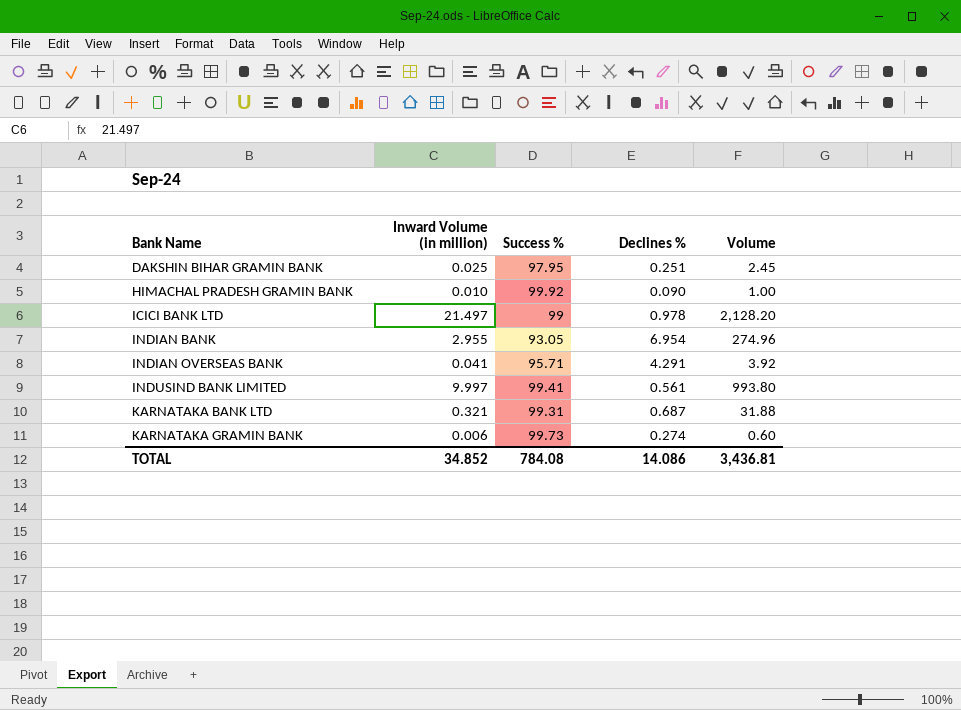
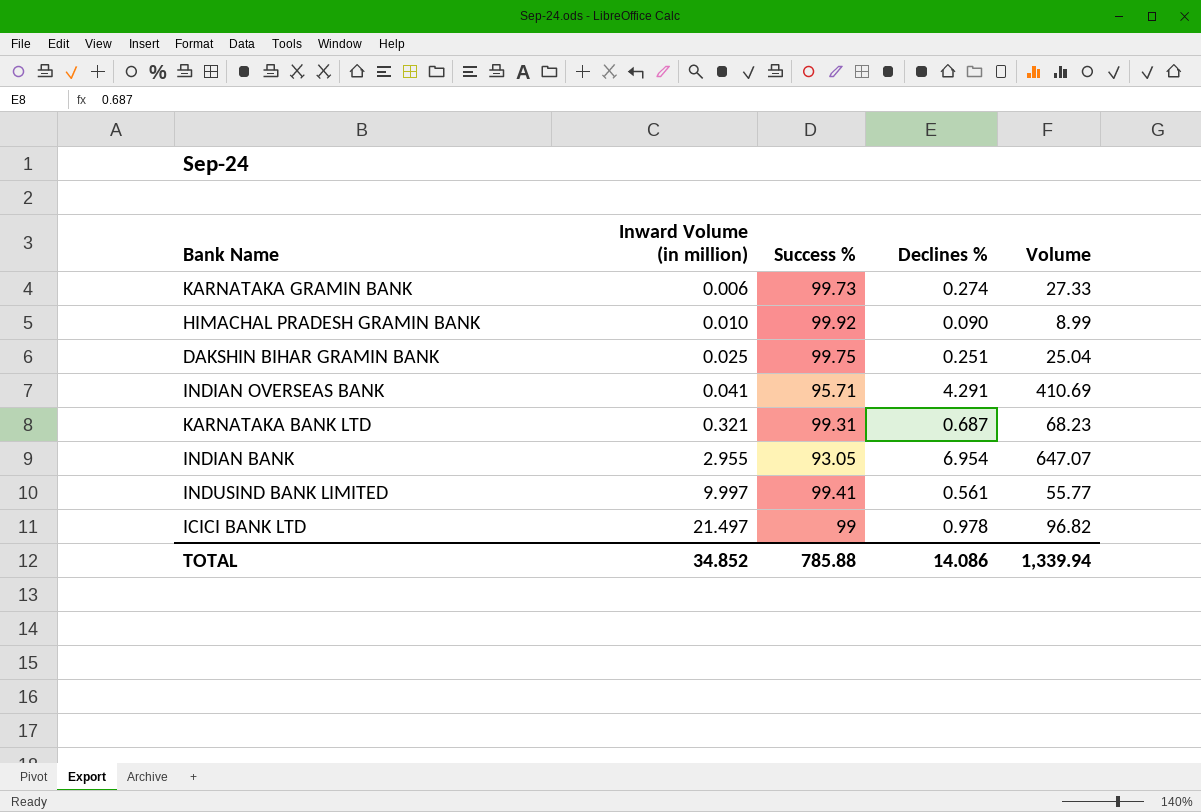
row order: Bank Name ascending -> Inward Volume (in million) ascending
column Volume | formula: [Inward Volume (in million)] * [Success %] -> [Success %] * [Declines %]
DAKSHIN BIHAR GRAMIN BANK | Success %: 97.95 -> 99.75
TOTAL | Success %: 784.08 -> 785.88
TOTAL | Volume: 3,436.81 -> 1,339.94

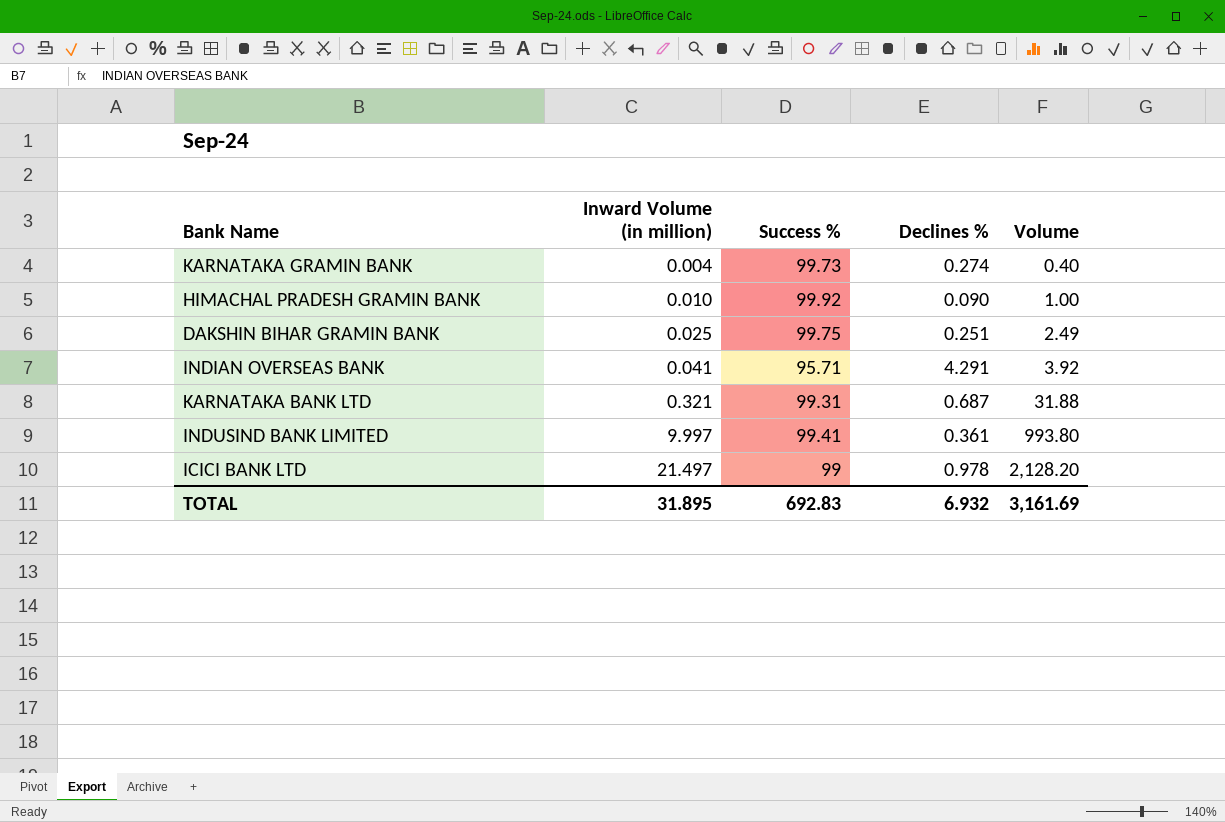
column Volume | formula: [Success %] * [Declines %] -> [Inward Volume (in million)] * [Success %]
row INDIAN BANK: 2.955 | 93.05 | 6.954 | 647.07 -> none
KARNATAKA GRAMIN BANK | Inward Volume (in million): 0.006 -> 0.004
INDUSIND BANK LIMITED | Declines %: 0.561 -> 0.361
TOTAL | Inward Volume (in million): 34.852 -> 31.895
TOTAL | Success %: 785.88 -> 692.83
TOTAL | Declines %: 14.086 -> 6.932
TOTAL | Volume: 1,339.94 -> 3,161.69

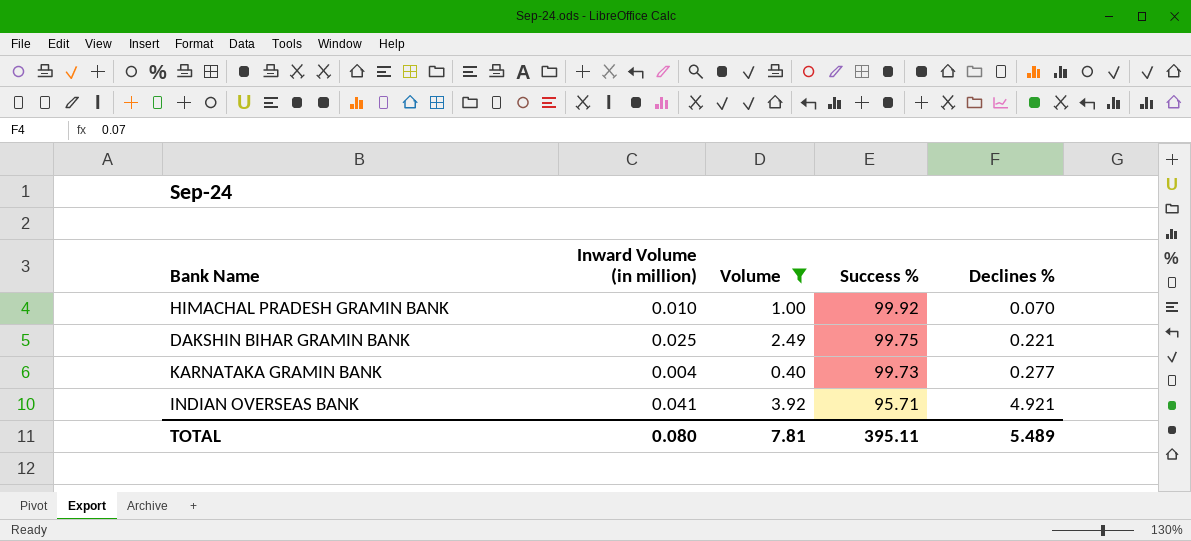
filter: none -> Volume <= 3.92
row order: Inward Volume (in million) ascending -> Success % descending
column Volume | position: 5 -> 3
HIMACHAL PRADESH GRAMIN BANK | Declines %: 0.090 -> 0.070
DAKSHIN BIHAR GRAMIN BANK | Declines %: 0.251 -> 0.221
KARNATAKA GRAMIN BANK | Declines %: 0.274 -> 0.277
INDIAN OVERSEAS BANK | Declines %: 4.291 -> 4.921
TOTAL | Inward Volume (in million): 31.895 -> 0.080
TOTAL | Volume: 3,161.69 -> 7.81
TOTAL | Success %: 692.83 -> 395.11
TOTAL | Declines %: 6.932 -> 5.489

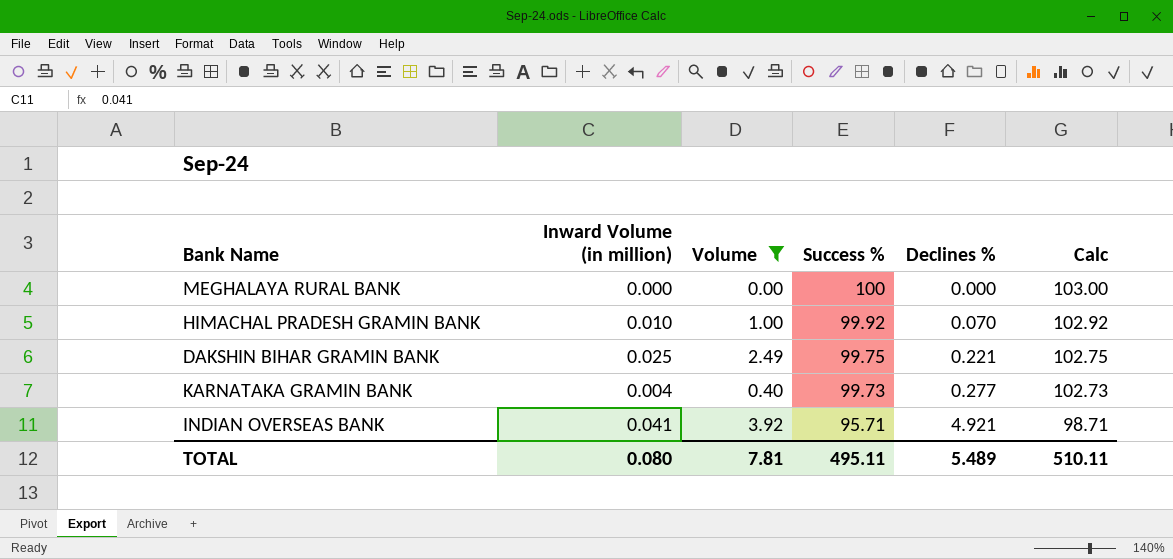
column Calc | formula: none -> [Success %] + 3
row MEGHALAYA RURAL BANK: none -> 0.000 | 0.00 | 100 | 0.000 | 103.00
TOTAL | Success %: 395.11 -> 495.11

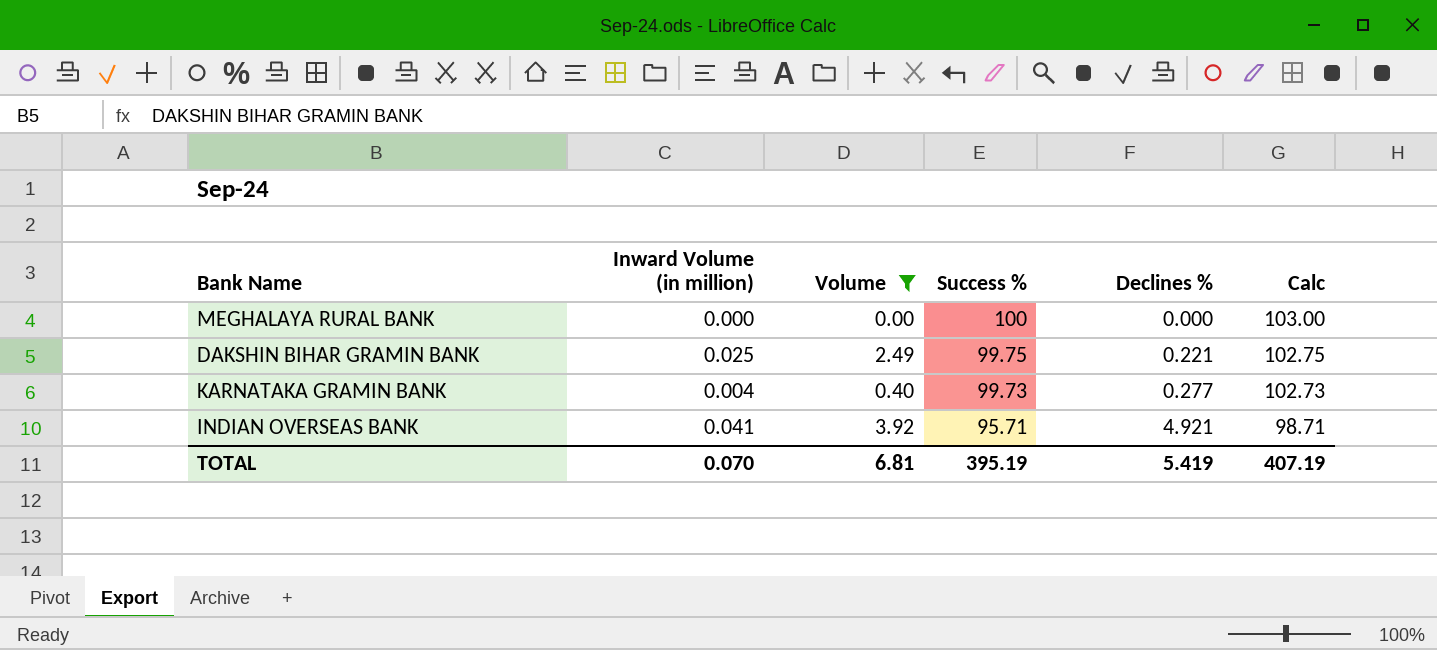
row HIMACHAL PRADESH GRAMIN BANK: 0.010 | 1.00 | 99.92 | 0.070 | 102.92 -> none
TOTAL | Inward Volume (in million): 0.080 -> 0.070
TOTAL | Volume: 7.81 -> 6.81
TOTAL | Success %: 495.11 -> 395.19
TOTAL | Declines %: 5.489 -> 5.419
TOTAL | Calc: 510.11 -> 407.19

